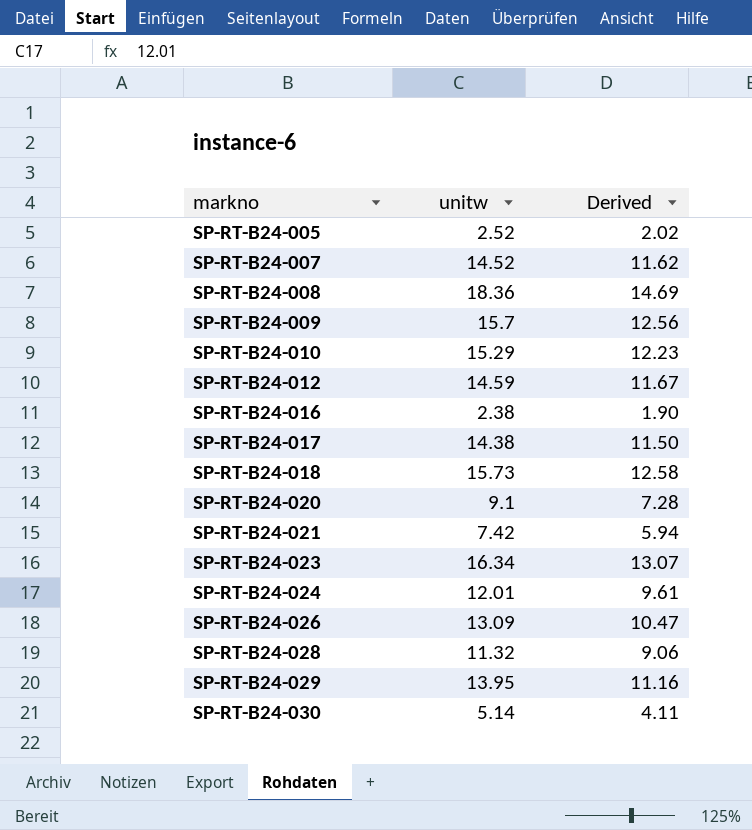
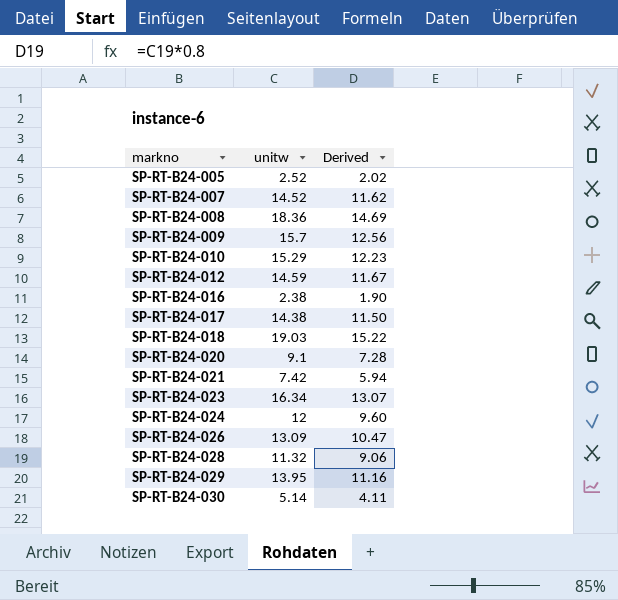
SP-RT-B24-018 | unitw: 15.73 -> 19.03
SP-RT-B24-018 | Derived: 12.58 -> 15.22
SP-RT-B24-024 | unitw: 12.01 -> 12
SP-RT-B24-024 | Derived: 9.61 -> 9.60

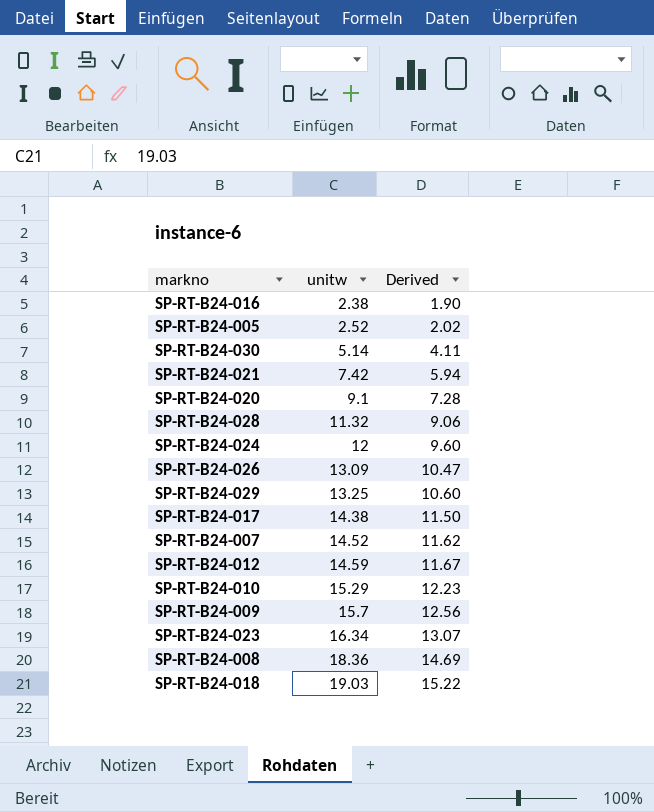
row order: markno ascending -> unitw ascending
SP-RT-B24-029 | unitw: 13.95 -> 13.25
SP-RT-B24-029 | Derived: 11.16 -> 10.60

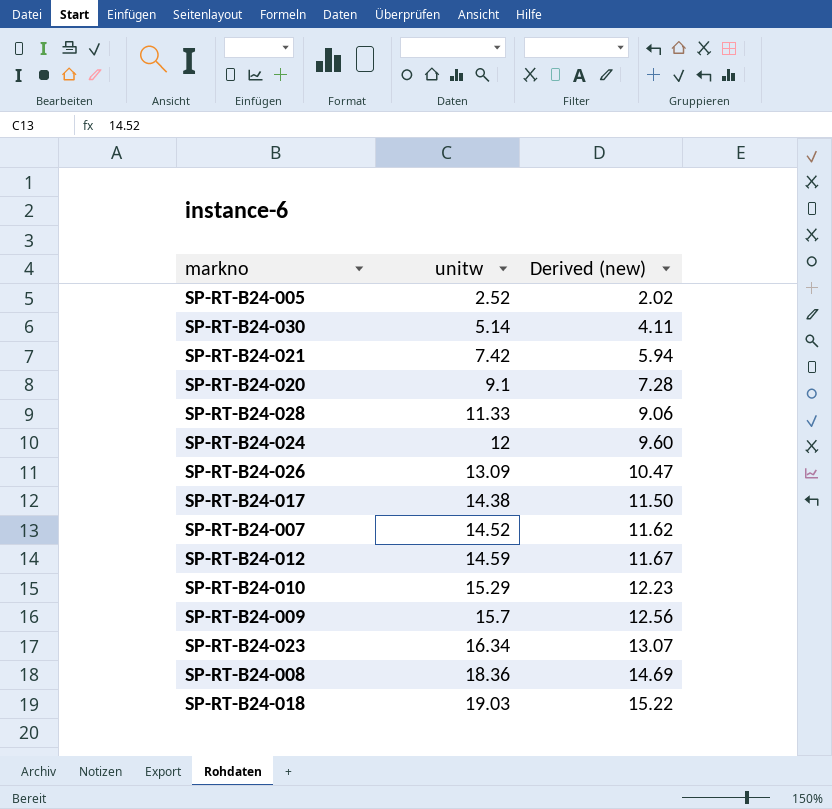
column name: Derived -> Derived (new)
row SP-RT-B24-016: 2.38 | 1.90 -> none
row SP-RT-B24-029: 13.25 | 10.60 -> none
SP-RT-B24-028 | unitw: 11.32 -> 11.33

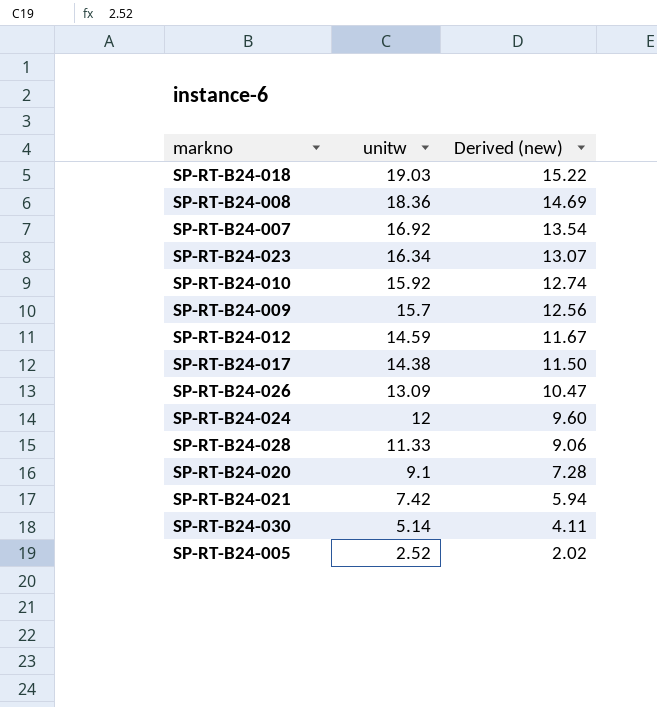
row order: unitw ascending -> unitw descending
SP-RT-B24-007 | unitw: 14.52 -> 16.92
SP-RT-B24-007 | Derived (new): 11.62 -> 13.54
SP-RT-B24-010 | unitw: 15.29 -> 15.92
SP-RT-B24-010 | Derived (new): 12.23 -> 12.74

